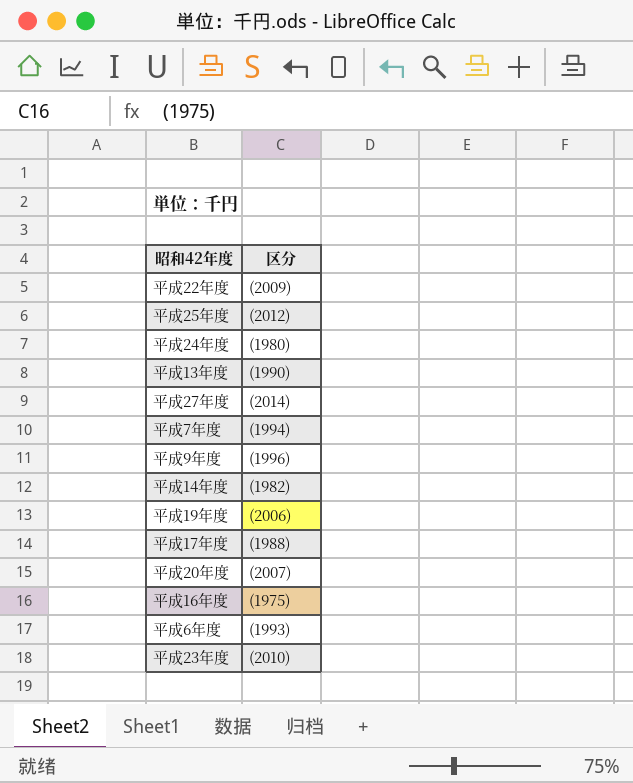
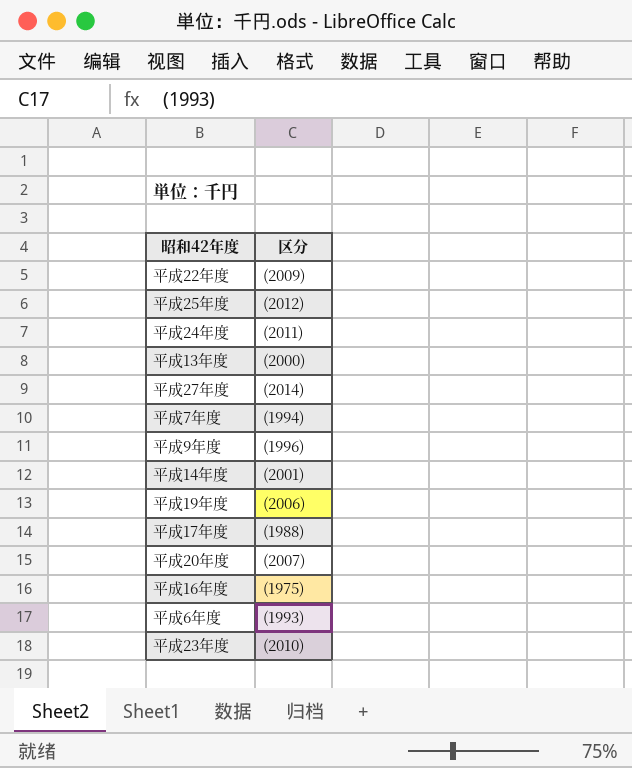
平成24年度 | 区分: (1980) -> (2011)
平成13年度 | 区分: (1990) -> (2000)
平成14年度 | 区分: (1982) -> (2001)

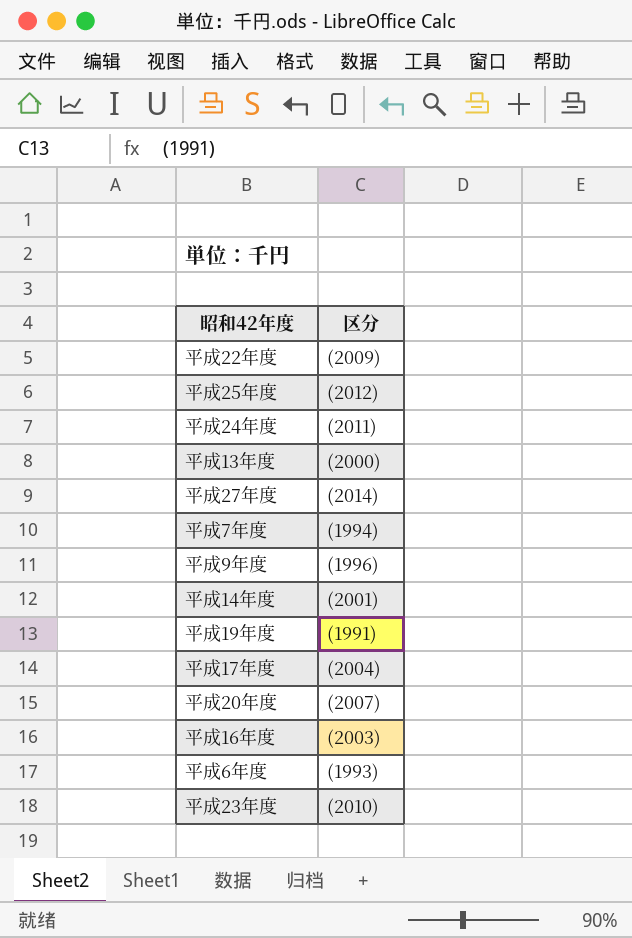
平成19年度 | 区分: (2006) -> (1991)
平成17年度 | 区分: (1988) -> (2004)
平成16年度 | 区分: (1975) -> (2003)

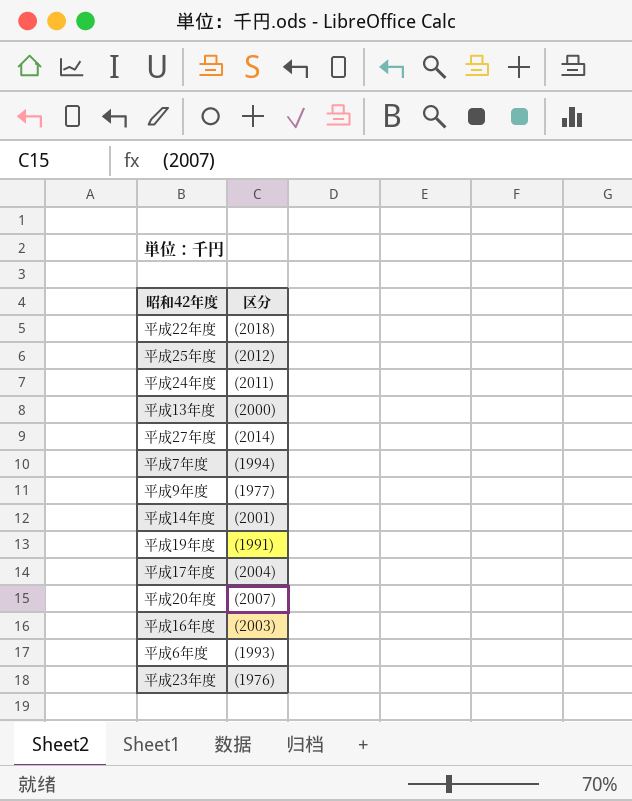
平成22年度 | 区分: (2009) -> (2018)
平成9年度 | 区分: (1996) -> (1977)
平成23年度 | 区分: (2010) -> (1976)

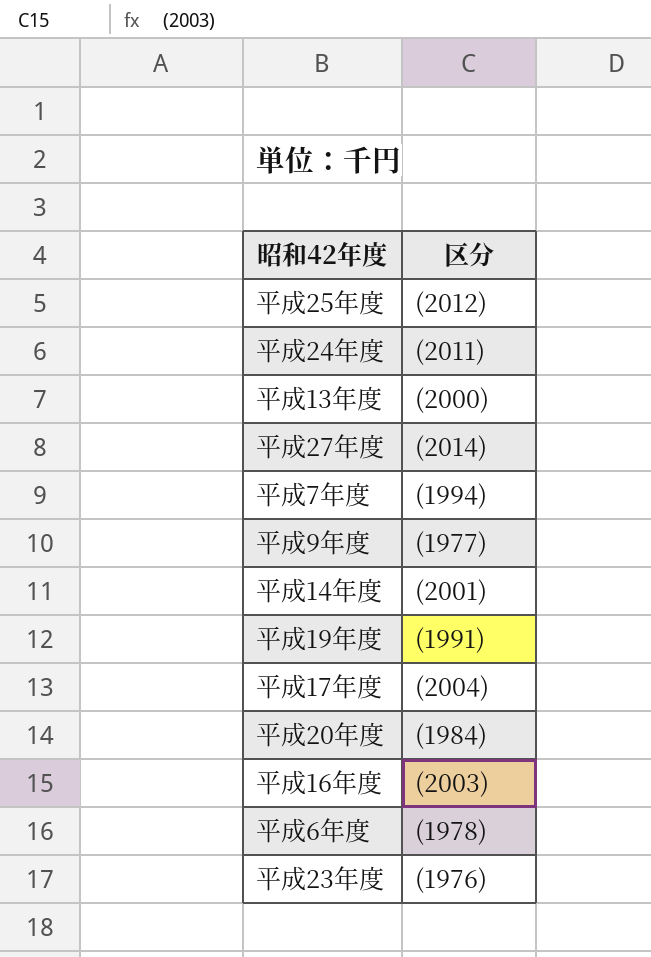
row 平成22年度: (2018) -> none
平成20年度 | 区分: (2007) -> (1984)
平成6年度 | 区分: (1993) -> (1978)

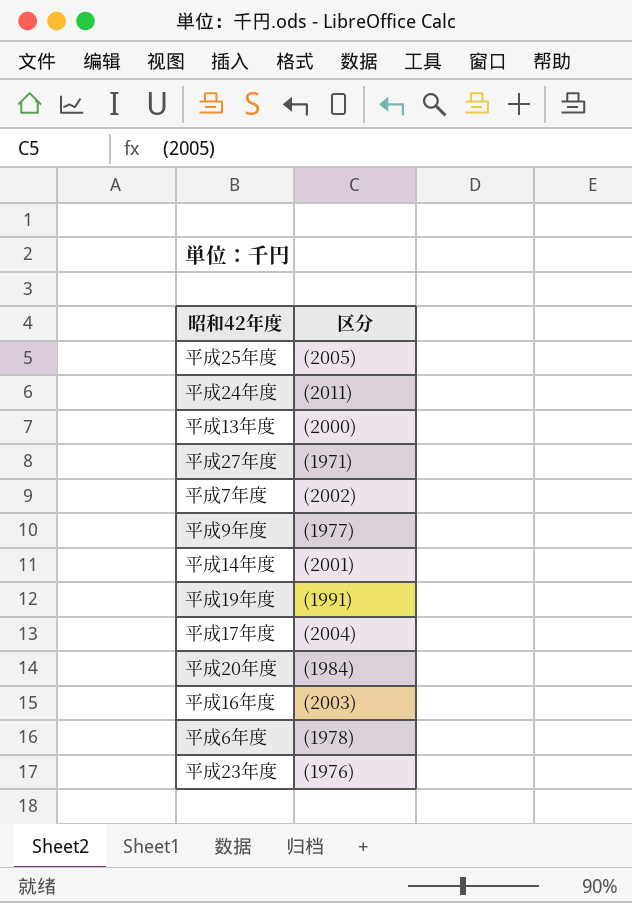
平成25年度 | 区分: (2012) -> (2005)
平成27年度 | 区分: (2014) -> (1971)
平成7年度 | 区分: (1994) -> (2002)

